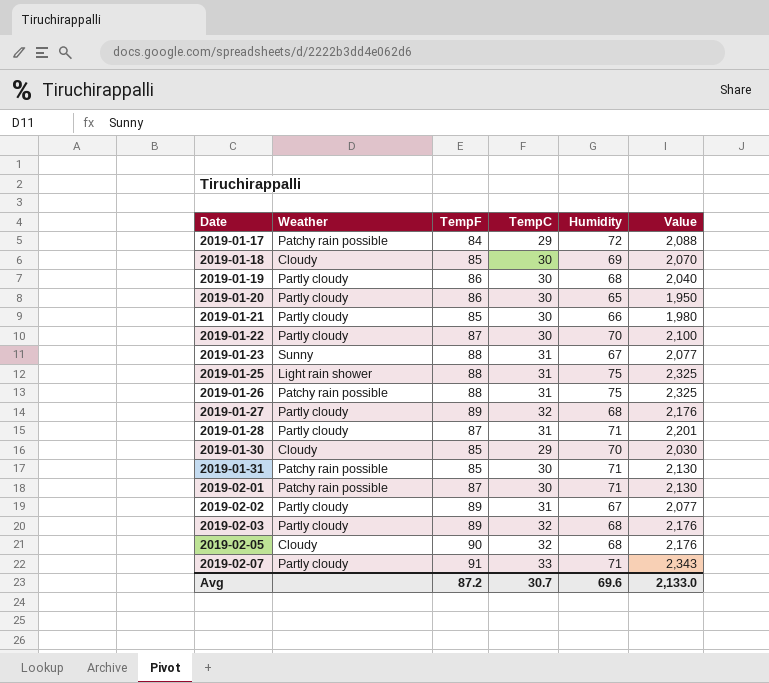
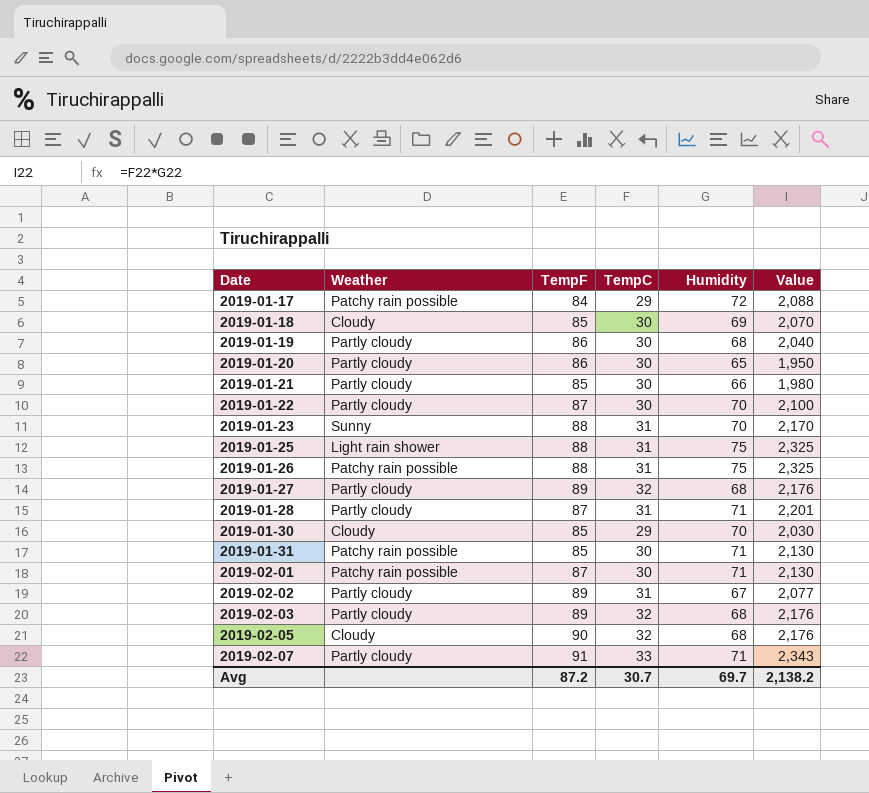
2019-01-23 | Humidity: 67 -> 70
2019-01-23 | Value: 2,077 -> 2,170
Avg | Humidity: 69.6 -> 69.7
Avg | Value: 2,133.0 -> 2,138.2

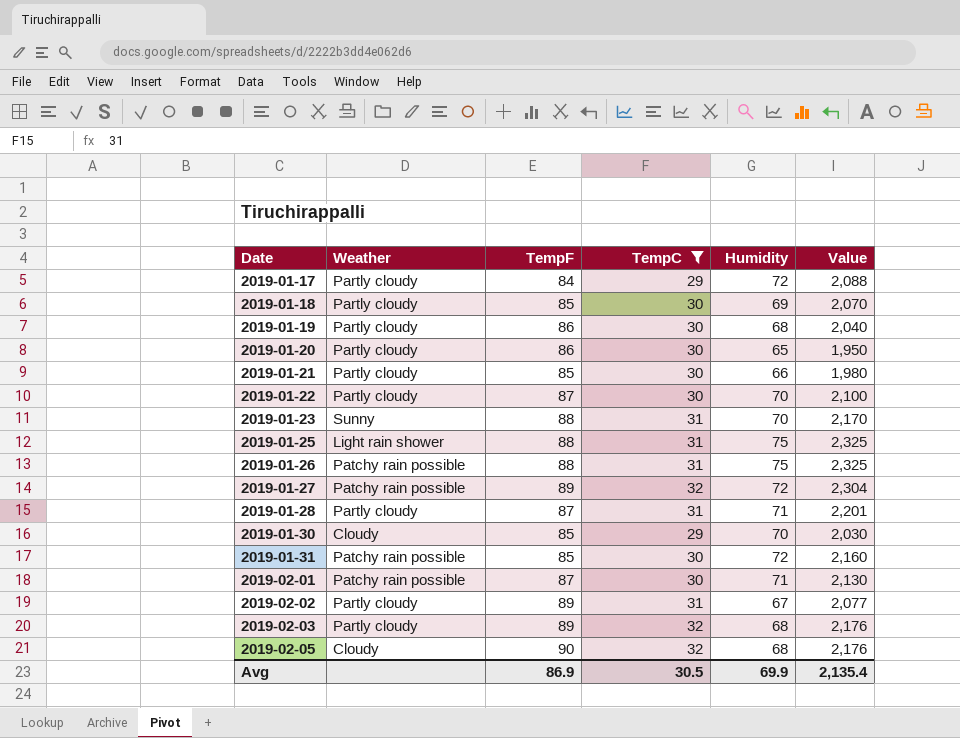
filter: none -> TempC != 33
2019-01-17 | Weather: Patchy rain possible -> Partly cloudy
2019-01-18 | Weather: Cloudy -> Partly cloudy
2019-01-27 | Weather: Partly cloudy -> Patchy rain possible
2019-01-27 | Humidity: 68 -> 72
2019-01-27 | Value: 2,176 -> 2,304
2019-01-31 | Humidity: 71 -> 72
2019-01-31 | Value: 2,130 -> 2,160
Avg | TempF: 87.2 -> 86.9
Avg | TempC: 30.7 -> 30.5
Avg | Humidity: 69.7 -> 69.9
Avg | Value: 2,138.2 -> 2,135.4

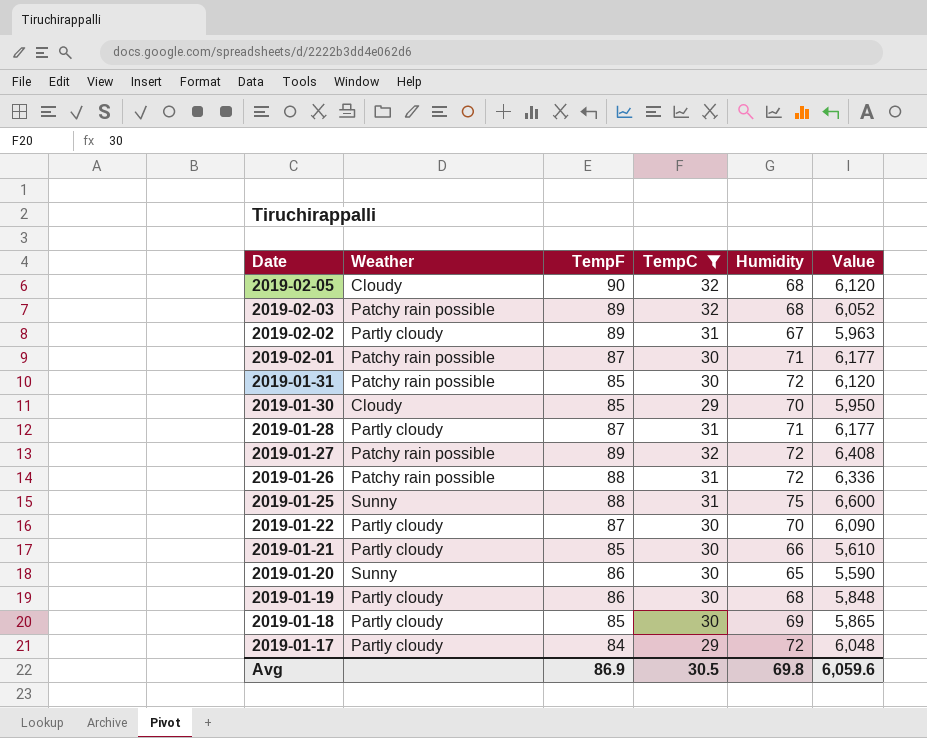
row order: Date ascending -> Date descending
column Value | formula: [TempC] * [Humidity] -> [TempF] * [Humidity]
row 2019-01-23: Sunny | 88 | 31 | 70 | 2,170 -> none
2019-02-03 | Weather: Partly cloudy -> Patchy rain possible
2019-01-26 | Humidity: 75 -> 72
2019-01-25 | Weather: Light rain shower -> Sunny
2019-01-20 | Weather: Partly cloudy -> Sunny
Avg | Humidity: 69.9 -> 69.8
Avg | Value: 2,135.4 -> 6,059.6

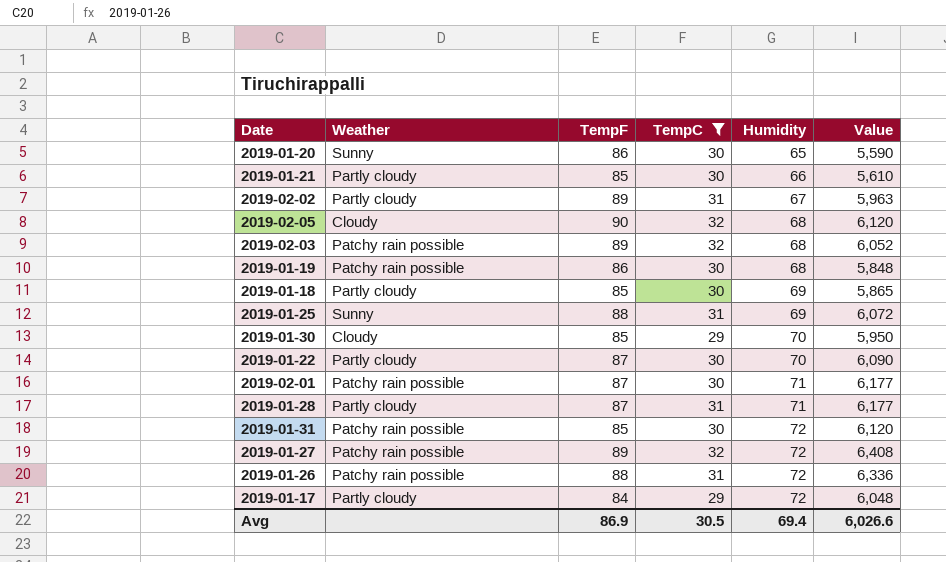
row order: Date descending -> Humidity ascending
2019-01-19 | Weather: Partly cloudy -> Patchy rain possible
2019-01-25 | Humidity: 75 -> 69
2019-01-25 | Value: 6,600 -> 6,072
Avg | Humidity: 69.8 -> 69.4
Avg | Value: 6,059.6 -> 6,026.6

